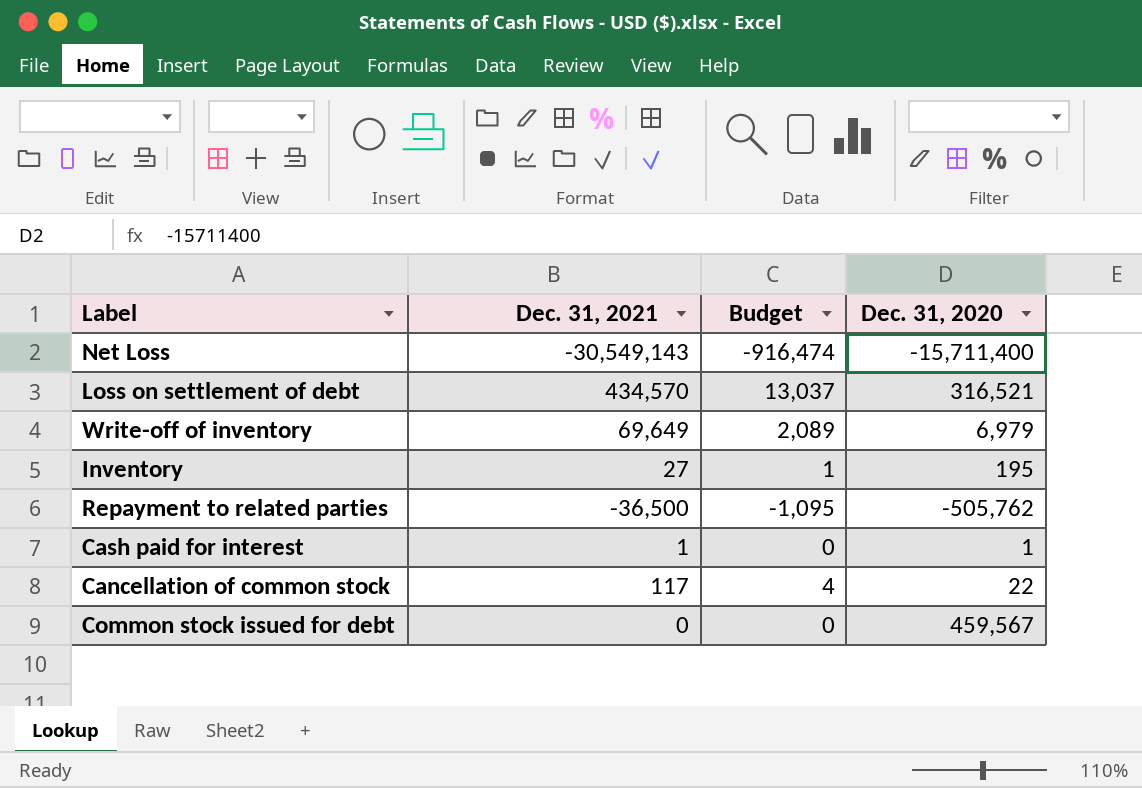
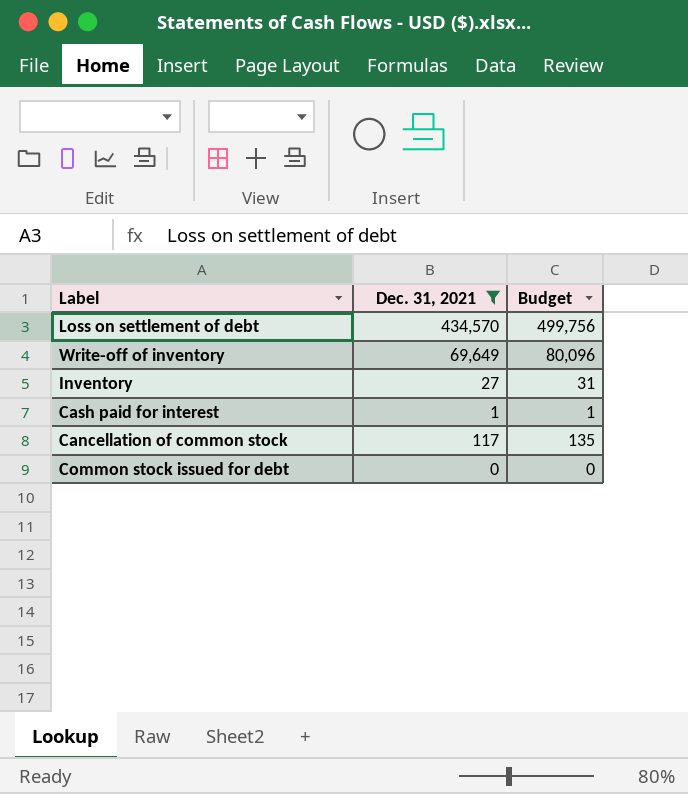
filter: none -> Dec. 31, 2021 >= 0
column Dec. 31, 2020 | position: 4 -> none
column Budget | formula: [Dec. 31, 2021] * 0.03 -> [Dec. 31, 2021] * 1.15

